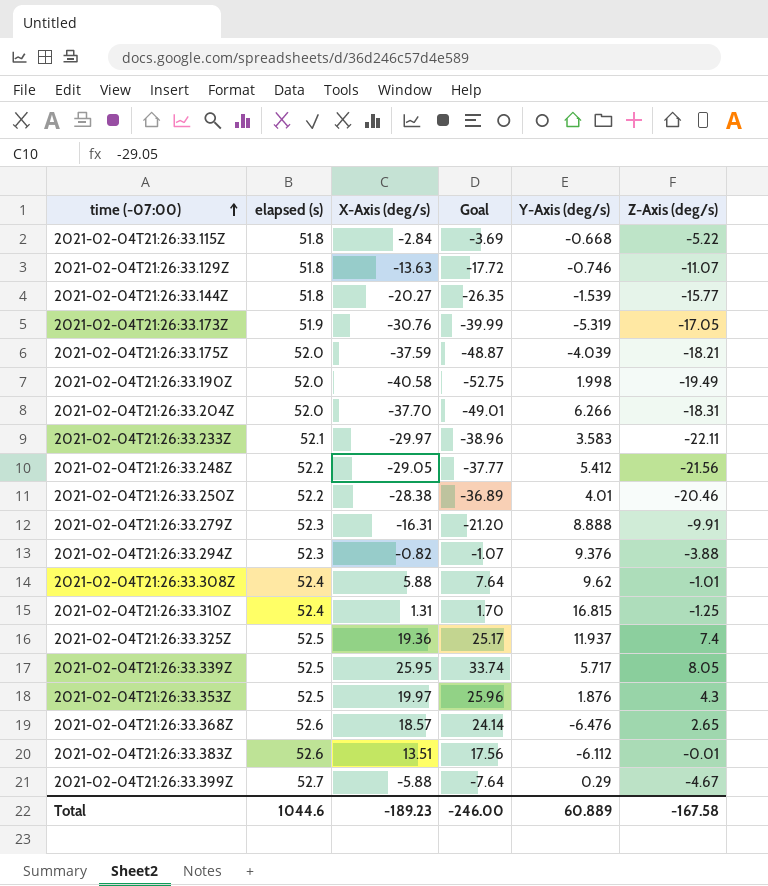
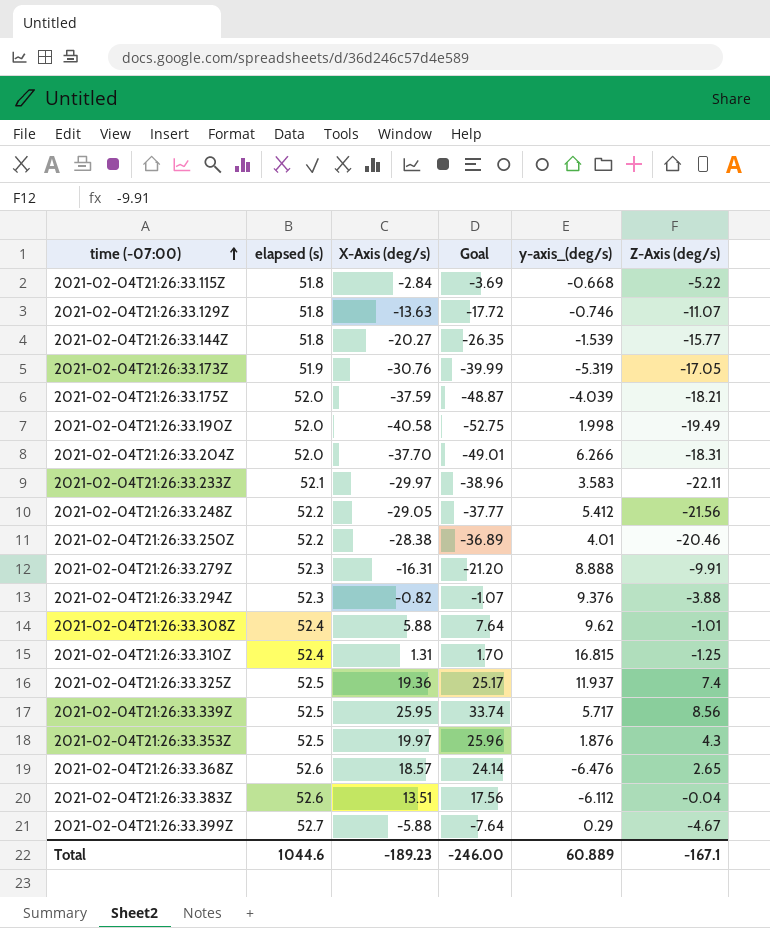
column name: Y-Axis (deg/s) -> y-axis_(deg/s)
2021-02-04T21:26:33.339Z | Z-Axis (deg/s): 8.05 -> 8.56
2021-02-04T21:26:33.383Z | Z-Axis (deg/s): -0.01 -> -0.04
Total | Z-Axis (deg/s): -167.58 -> -167.1

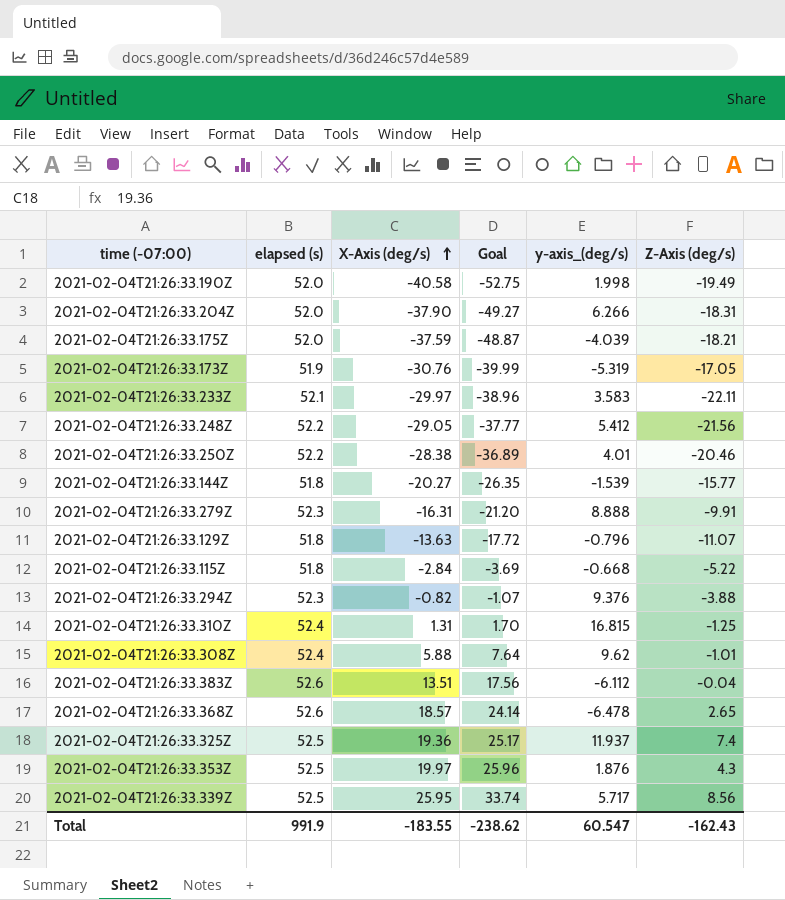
row order: time (-07:00) ascending -> X-Axis (deg/s) ascending
row 2021-02-04T21:26:33.399Z: 52.7 | -5.88 | -7.64 | 0.29 | -4.67 -> none
2021-02-04T21:26:33.204Z | X-Axis (deg/s): -37.70 -> -37.90
2021-02-04T21:26:33.204Z | Goal: -49.01 -> -49.27
2021-02-04T21:26:33.129Z | y-axis_(deg/s): -0.746 -> -0.796
2021-02-04T21:26:33.368Z | y-axis_(deg/s): -6.476 -> -6.478
Total | elapsed (s): 1044.6 -> 991.9
Total | X-Axis (deg/s): -189.23 -> -183.55
Total | Goal: -246.00 -> -238.62
Total | y-axis_(deg/s): 60.889 -> 60.547
Total | Z-Axis (deg/s): -167.1 -> -162.43

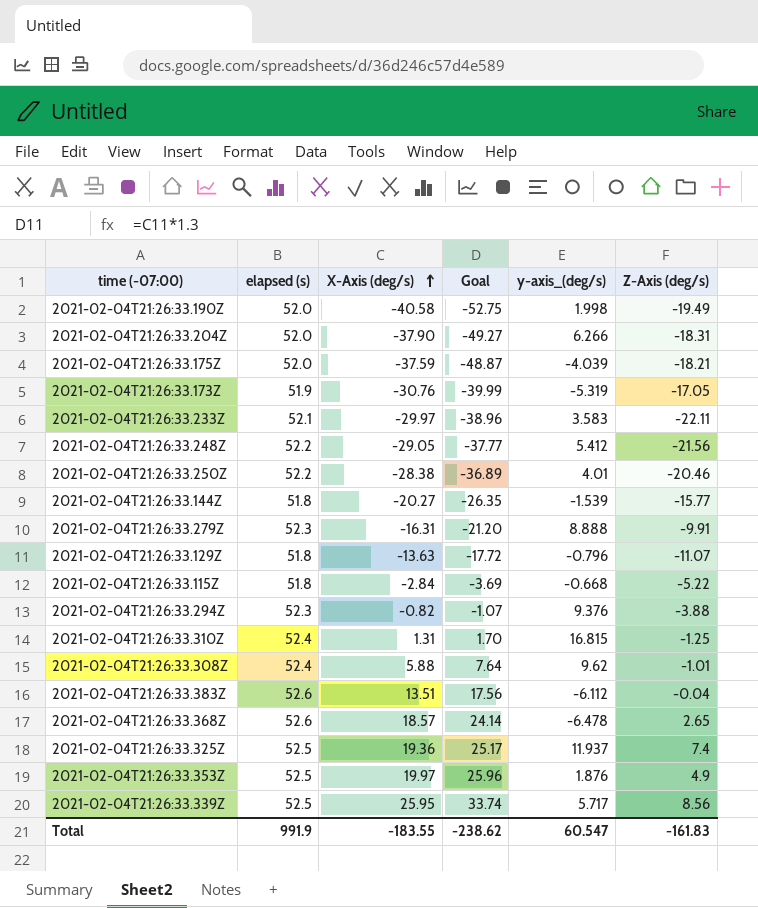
2021-02-04T21:26:33.353Z | Z-Axis (deg/s): 4.3 -> 4.9
Total | Z-Axis (deg/s): -162.43 -> -161.83

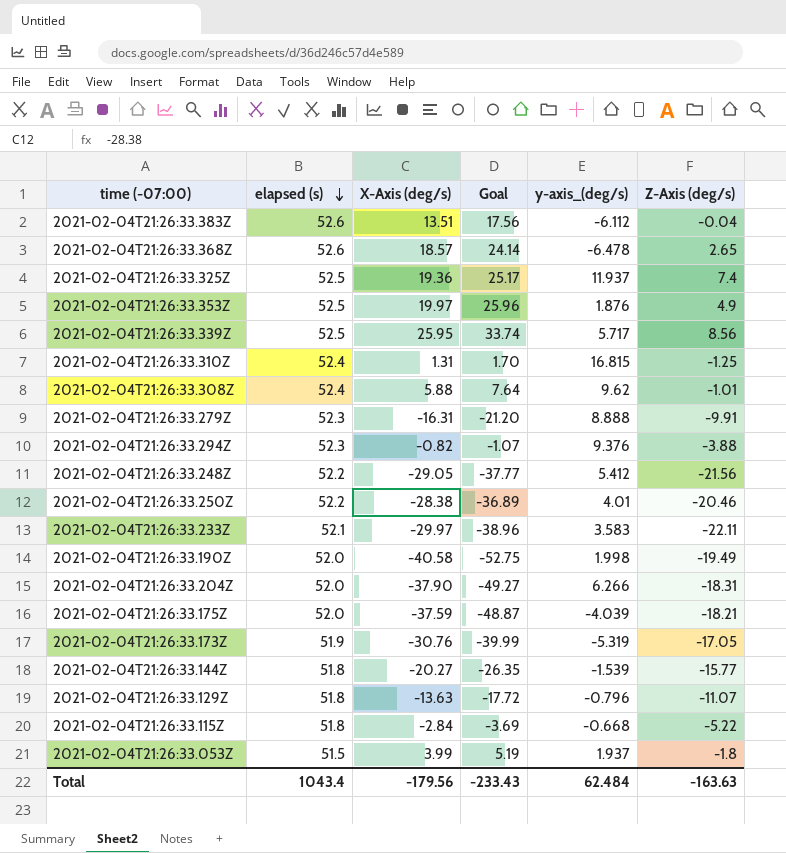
row order: X-Axis (deg/s) ascending -> elapsed (s) descending
row 2021-02-04T21:26:33.053Z: none -> 51.5 | 3.99 | 5.19 | 1.937 | -1.8
Total | elapsed (s): 991.9 -> 1043.4
Total | X-Axis (deg/s): -183.55 -> -179.56
Total | Goal: -238.62 -> -233.43
Total | y-axis_(deg/s): 60.547 -> 62.484
Total | Z-Axis (deg/s): -161.83 -> -163.63

